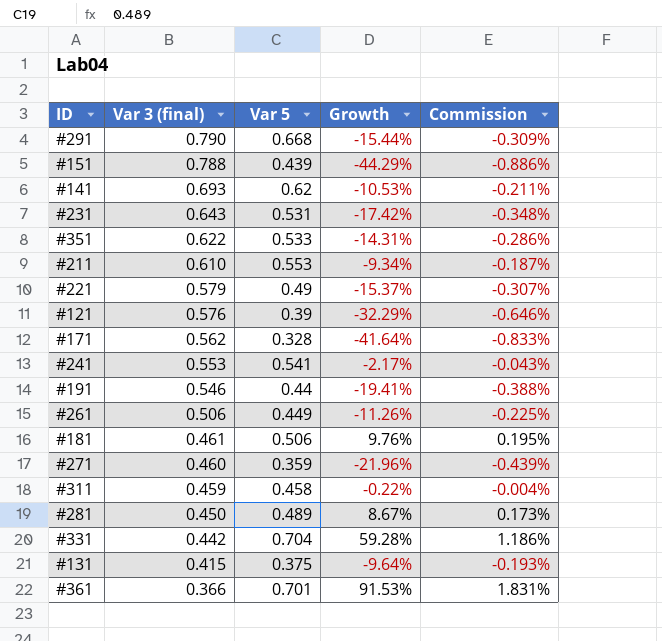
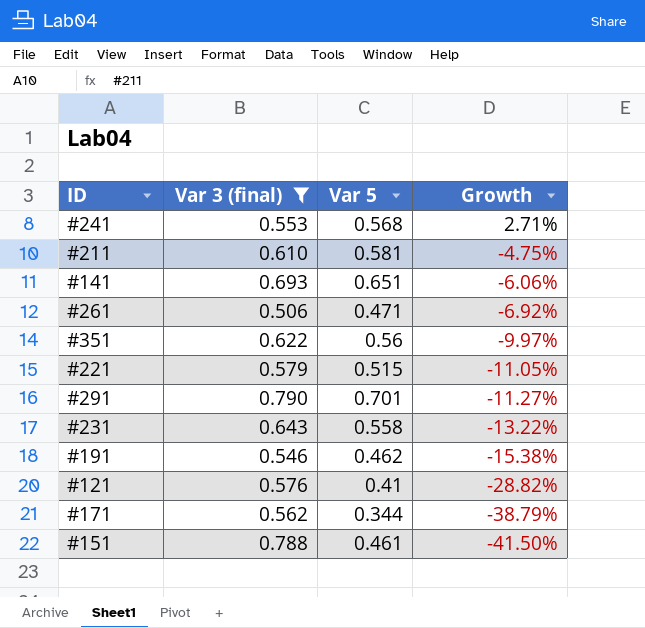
filter: none -> Var 3 (final) >= 0.506
row order: Var 3 (final) descending -> Growth descending
column Commission | formula: [Growth] * 0.02 -> none
#241 | Var 5: 0.541 -> 0.568
#241 | Growth: -2.17% -> 2.71%
#211 | Var 5: 0.553 -> 0.581
#211 | Growth: -9.34% -> -4.75%
#141 | Var 5: 0.62 -> 0.651
#141 | Growth: -10.53% -> -6.06%
#261 | Var 5: 0.449 -> 0.471
#261 | Growth: -11.26% -> -6.92%
#351 | Var 5: 0.533 -> 0.56
#351 | Growth: -14.31% -> -9.97%
#221 | Var 5: 0.49 -> 0.515
#221 | Growth: -15.37% -> -11.05%
#291 | Var 5: 0.668 -> 0.701
#291 | Growth: -15.44% -> -11.27%
#231 | Var 5: 0.531 -> 0.558
#231 | Growth: -17.42% -> -13.22%
#191 | Var 5: 0.44 -> 0.462
#191 | Growth: -19.41% -> -15.38%
#121 | Var 5: 0.39 -> 0.41
#121 | Growth: -32.29% -> -28.82%
#171 | Var 5: 0.328 -> 0.344
#171 | Growth: -41.64% -> -38.79%
#151 | Var 5: 0.439 -> 0.461
#151 | Growth: -44.29% -> -41.50%

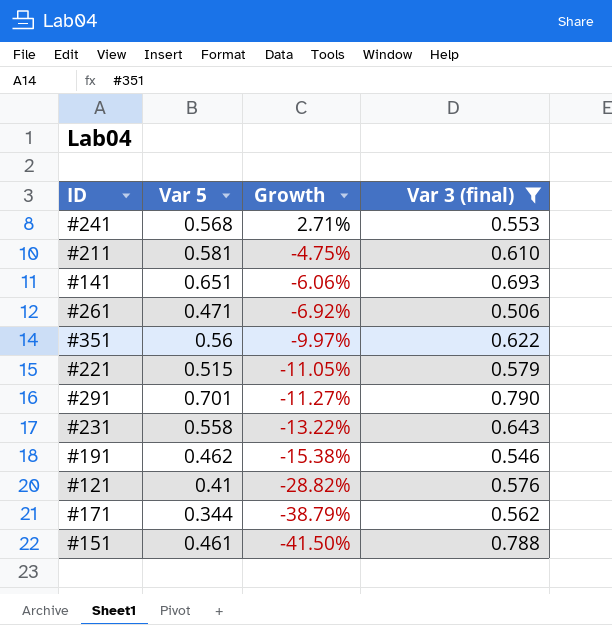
column Var 3 (final) | position: 2 -> 4

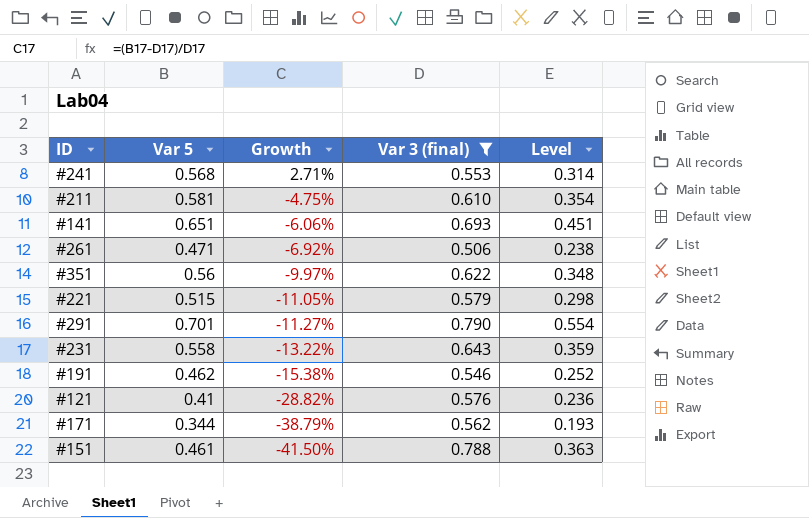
column Level | formula: none -> [Var 5] * [Var 3 (final)]

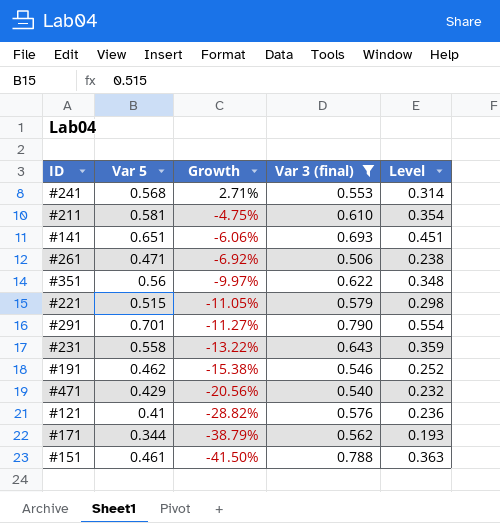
row #471: none -> 0.429 | -20.56% | 0.540 | 0.232

